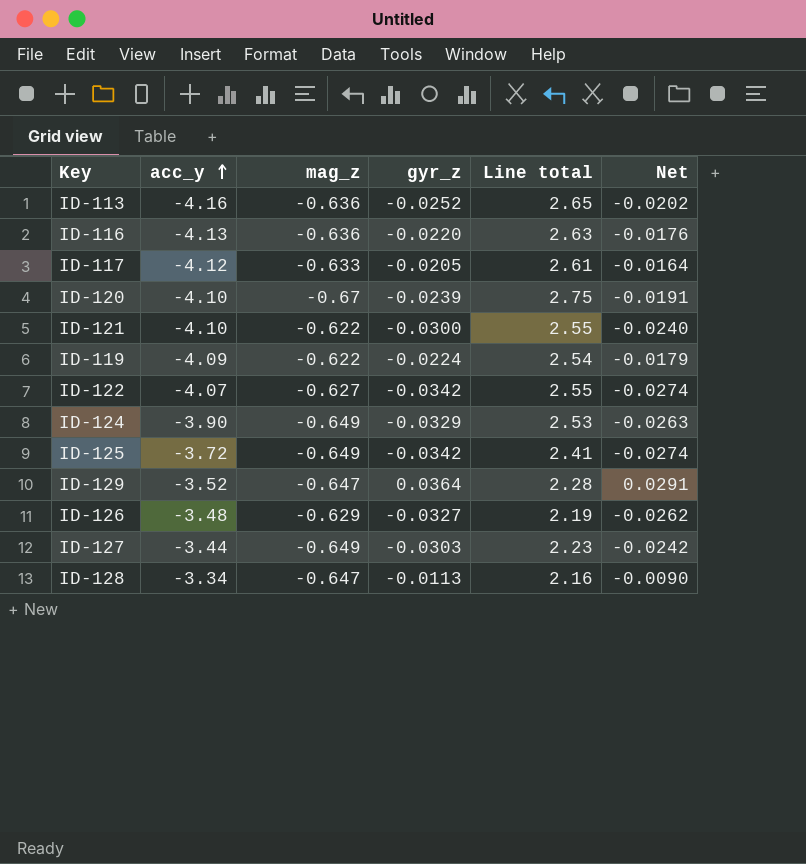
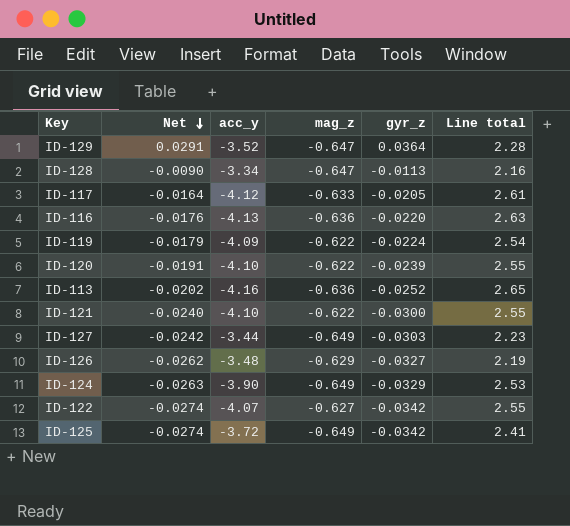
row order: acc_y ascending -> Net descending
column Net | position: 6 -> 2
ID-120 | mag_z: -0.67 -> -0.622
ID-120 | Line total: 2.75 -> 2.55

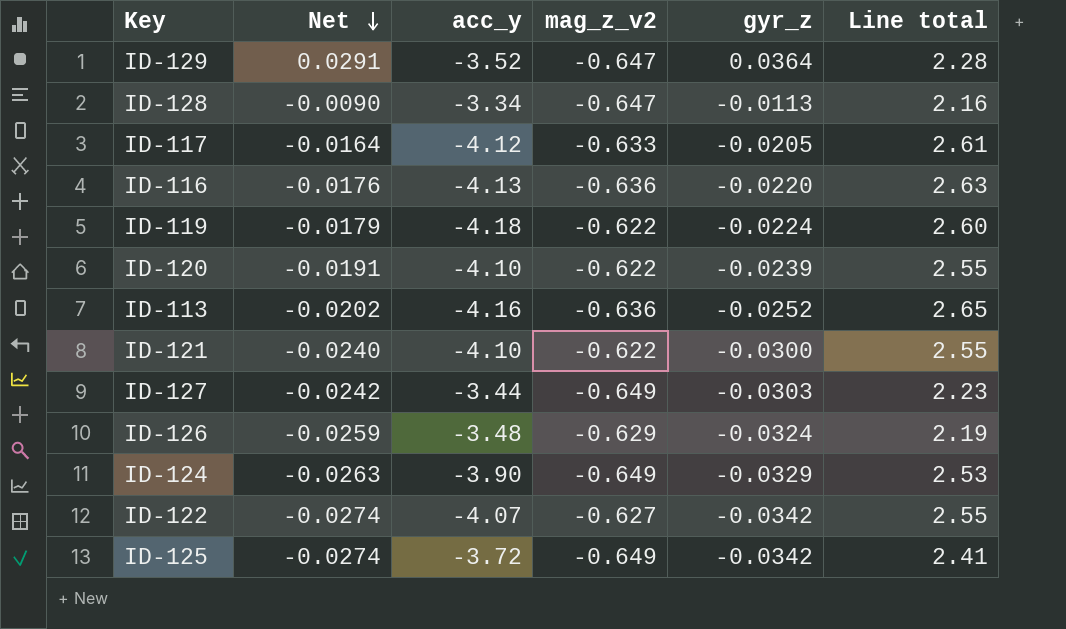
column name: mag_z -> mag_z_v2
ID-119 | acc_y: -4.09 -> -4.18
ID-119 | Line total: 2.54 -> 2.60
ID-126 | Net: -0.0262 -> -0.0259
ID-126 | gyr_z: -0.0327 -> -0.0324

